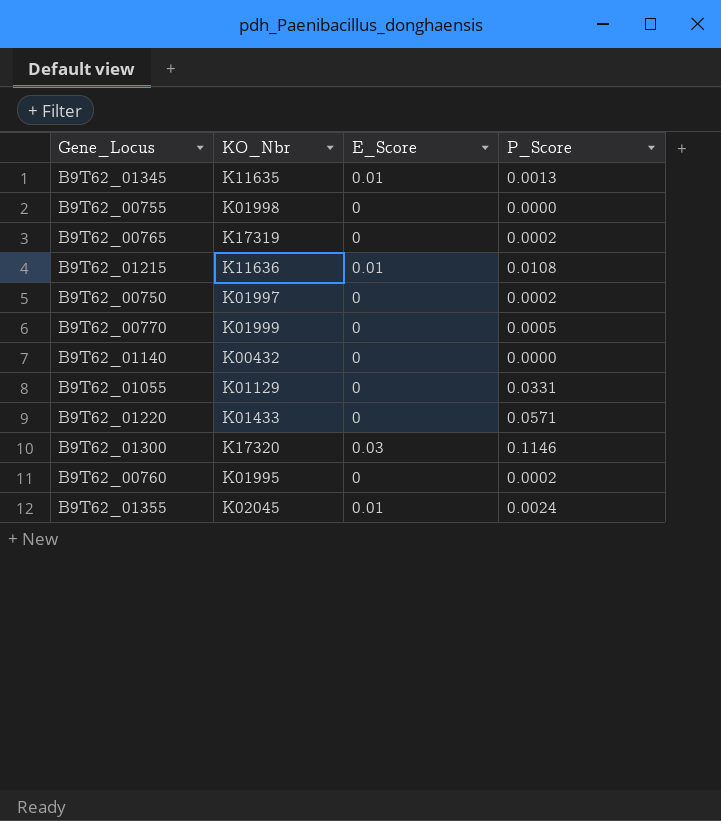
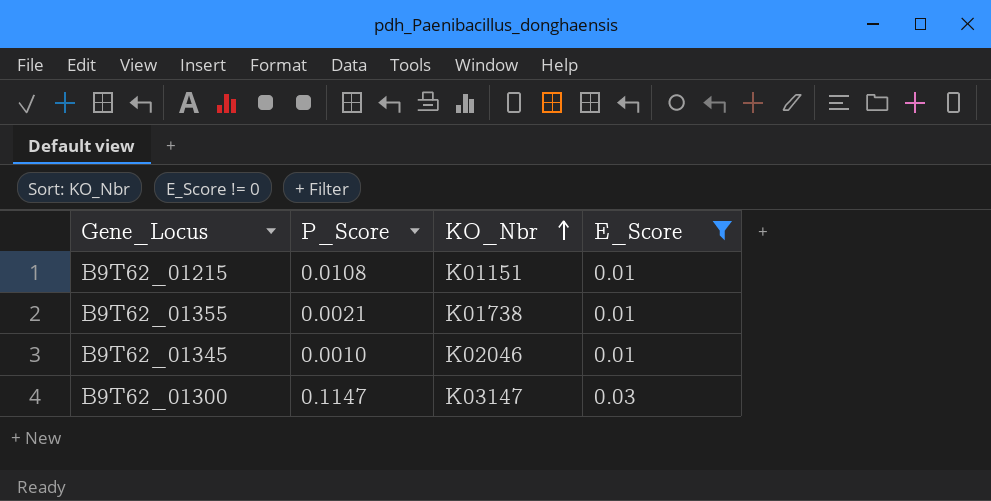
filter: none -> E_Score != 0
row order: none -> KO_Nbr ascending
column P_Score | position: 4 -> 2
B9T62_01215 | KO_Nbr: K11636 -> K01151
B9T62_01355 | P_Score: 0.0024 -> 0.0021
B9T62_01355 | KO_Nbr: K02045 -> K01738
B9T62_01345 | P_Score: 0.0013 -> 0.0010
B9T62_01345 | KO_Nbr: K11635 -> K02046
B9T62_01300 | P_Score: 0.1146 -> 0.1147
B9T62_01300 | KO_Nbr: K17320 -> K03147

